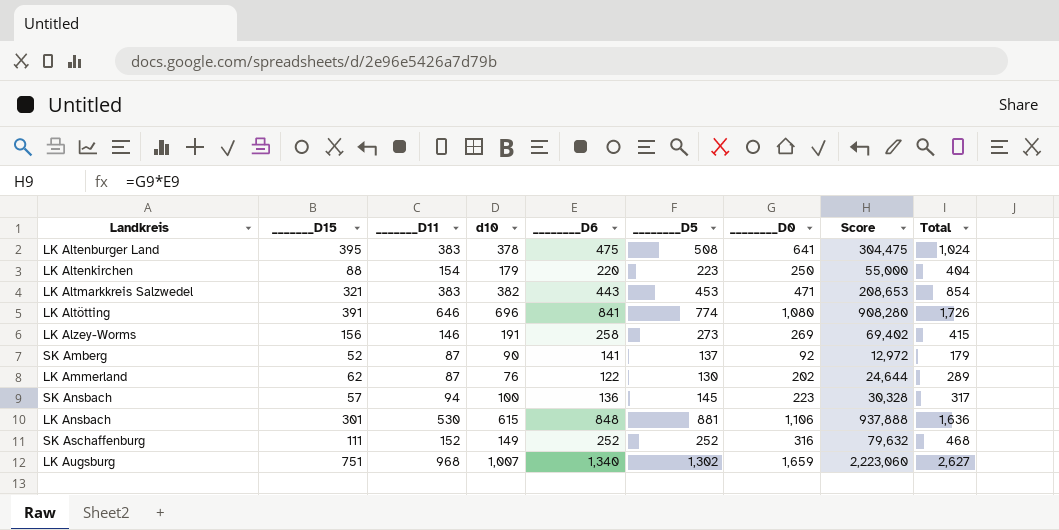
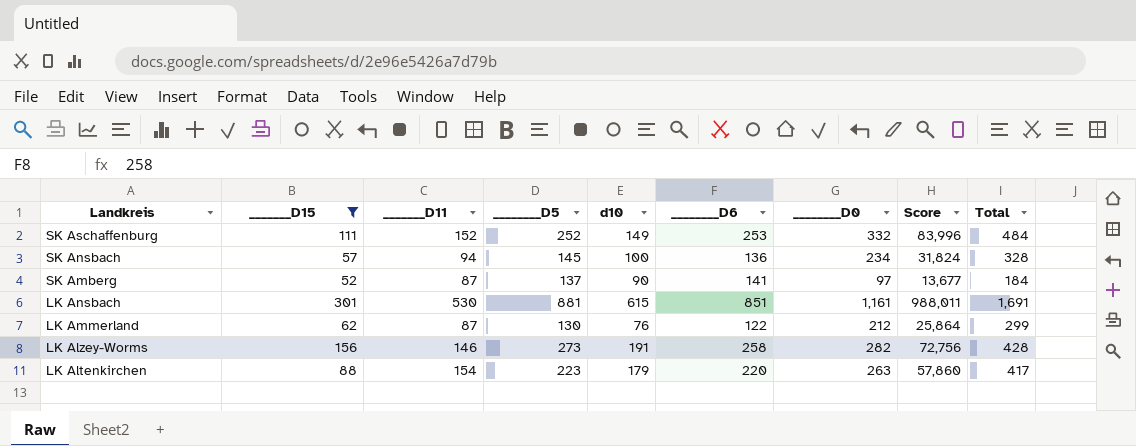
filter: none -> _______D15 <= 301
row order: none -> Landkreis descending
column ________D5 | position: 6 -> 4
SK Aschaffenburg | ________D6: 252 -> 253
SK Aschaffenburg | ________D0: 316 -> 332
SK Aschaffenburg | Score: 79,632 -> 83,996
SK Aschaffenburg | Total: 468 -> 484
SK Ansbach | ________D0: 223 -> 234
SK Ansbach | Score: 30,328 -> 31,824
SK Ansbach | Total: 317 -> 328
SK Amberg | ________D0: 92 -> 97
SK Amberg | Score: 12,972 -> 13,677
SK Amberg | Total: 179 -> 184
LK Ansbach | ________D6: 848 -> 851
LK Ansbach | ________D0: 1,106 -> 1,161
LK Ansbach | Score: 937,888 -> 988,011
LK Ansbach | Total: 1,636 -> 1,691
LK Ammerland | ________D0: 202 -> 212
LK Ammerland | Score: 24,644 -> 25,864
LK Ammerland | Total: 289 -> 299
LK Alzey-Worms | ________D0: 269 -> 282
LK Alzey-Worms | Score: 69,402 -> 72,756
LK Alzey-Worms | Total: 415 -> 428
LK Altenkirchen | ________D0: 250 -> 263
LK Altenkirchen | Score: 55,000 -> 57,860
LK Altenkirchen | Total: 404 -> 417

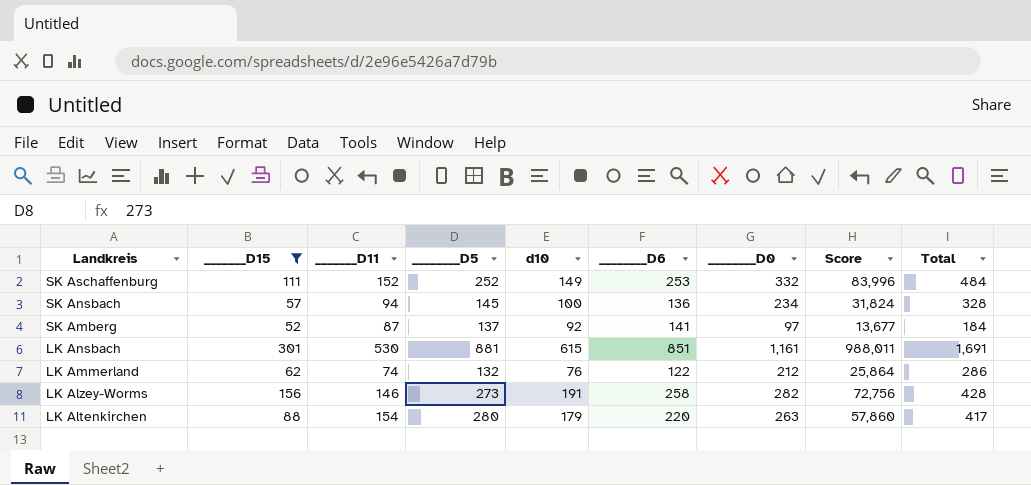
SK Amberg | d10: 90 -> 92
LK Ammerland | _______D11: 87 -> 74
LK Ammerland | ________D5: 130 -> 132
LK Ammerland | Total: 299 -> 286
LK Altenkirchen | ________D5: 223 -> 280

